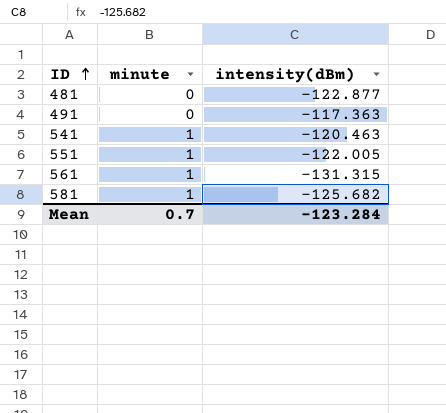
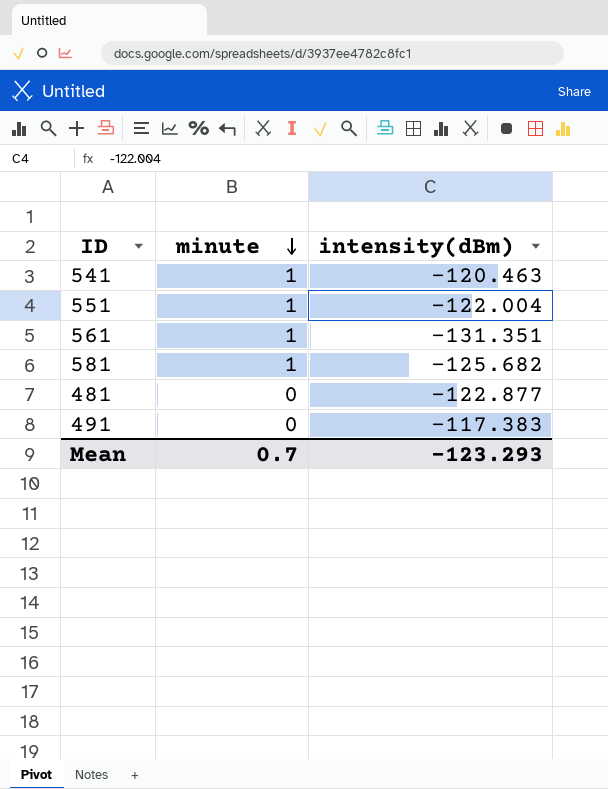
row order: ID ascending -> minute descending
551 | intensity(dBm): -122.005 -> -122.004
561 | intensity(dBm): -131.315 -> -131.351
491 | intensity(dBm): -117.363 -> -117.383
Mean | intensity(dBm): -123.284 -> -123.293

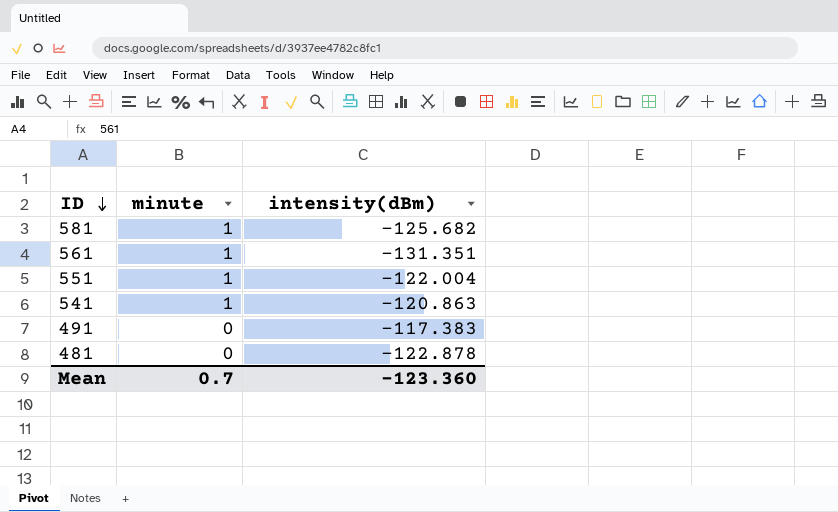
row order: minute descending -> ID descending
541 | intensity(dBm): -120.463 -> -120.863
481 | intensity(dBm): -122.877 -> -122.878
Mean | intensity(dBm): -123.293 -> -123.360

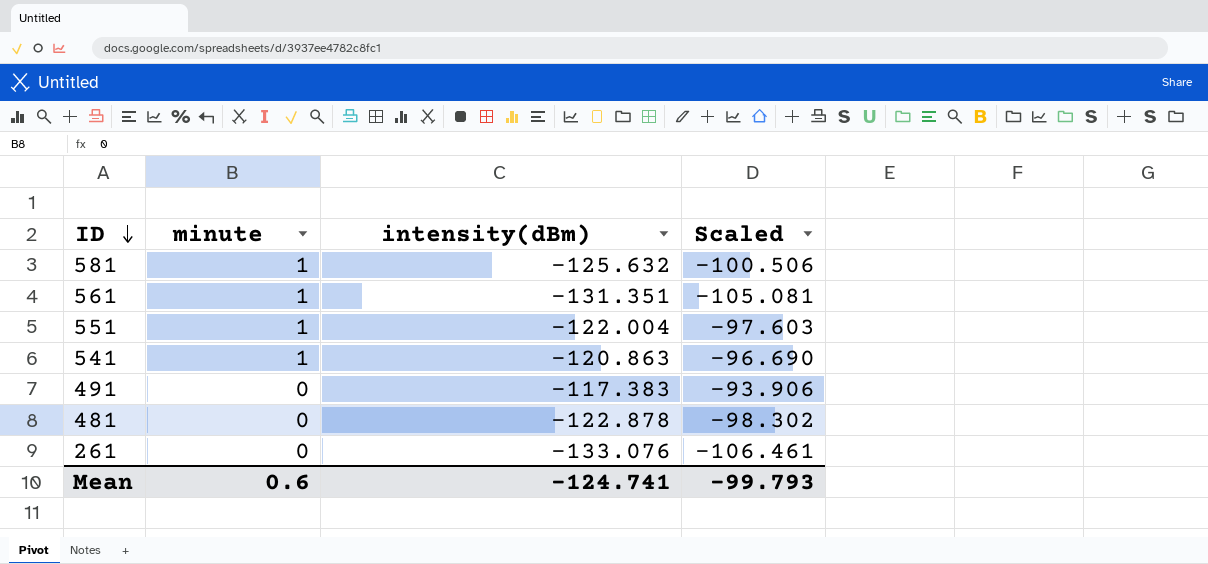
column Scaled | formula: none -> [intensity(dBm)] * 0.8
581 | intensity(dBm): -125.682 -> -125.632
row 261: none -> 0 | -133.076 | -106.461
Mean | minute: 0.7 -> 0.6
Mean | intensity(dBm): -123.360 -> -124.741

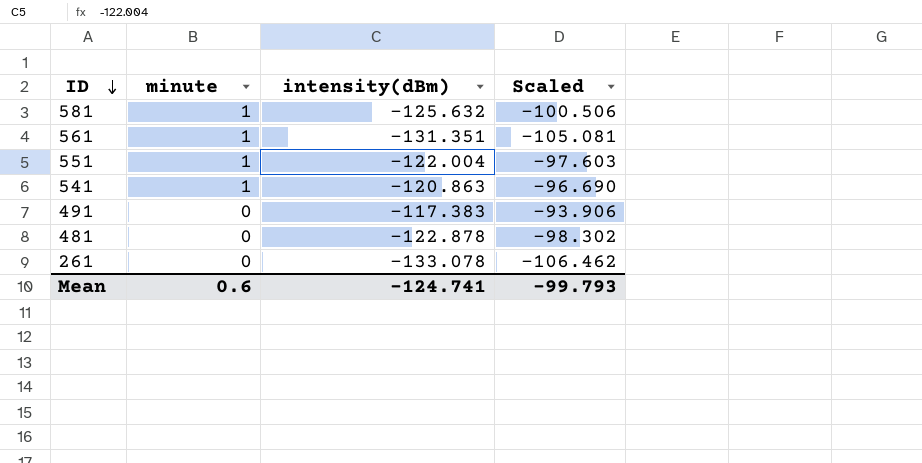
261 | intensity(dBm): -133.076 -> -133.078
261 | Scaled: -106.461 -> -106.462

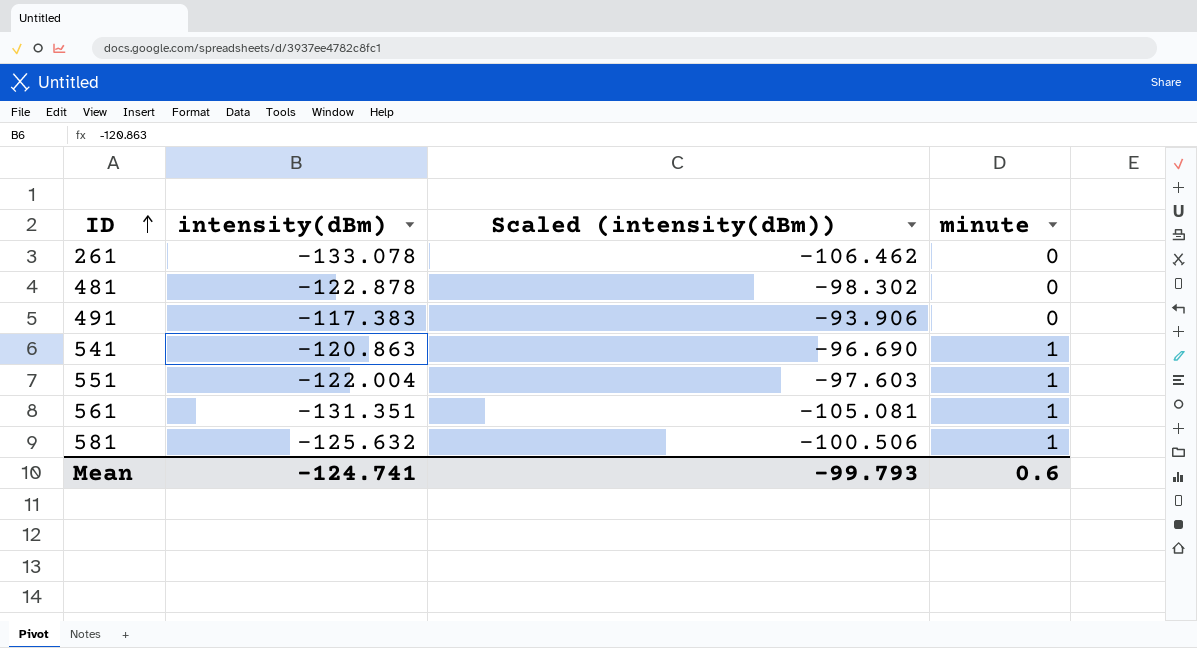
row order: ID descending -> ID ascending
column name: Scaled -> Scaled (intensity(dBm))
column minute | position: 2 -> 4

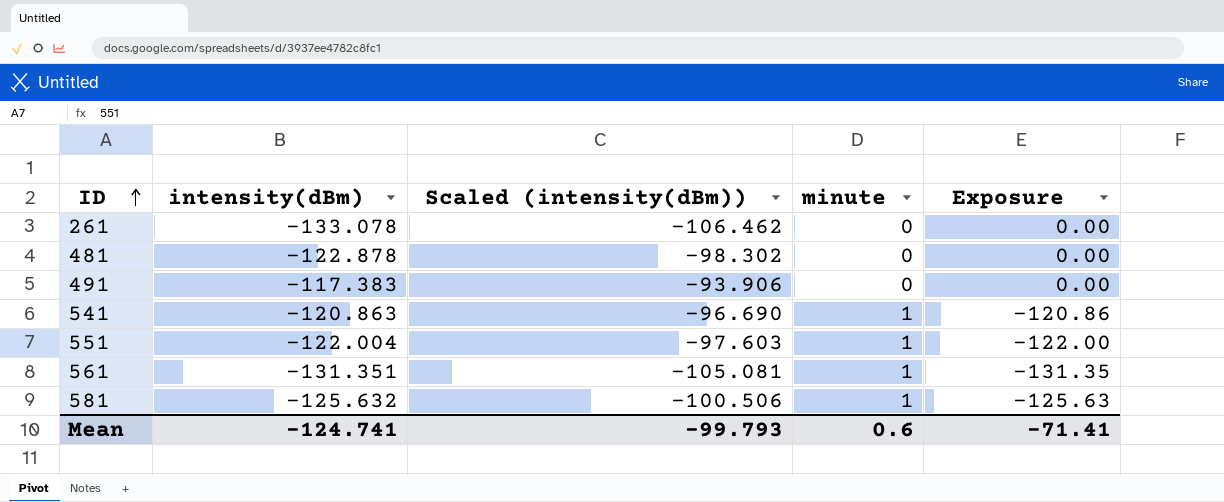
column Exposure | formula: none -> [intensity(dBm)] * [minute]

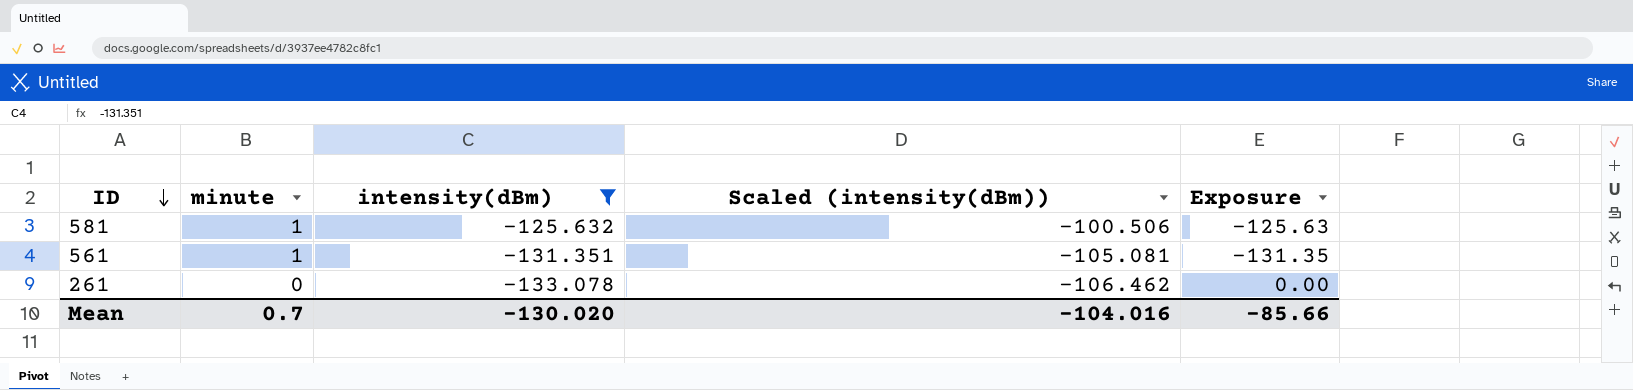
filter: none -> intensity(dBm) <= -125.632
row order: ID ascending -> ID descending
column minute | position: 4 -> 2
Mean | minute: 0.6 -> 0.7
Mean | intensity(dBm): -124.741 -> -130.020
Mean | Scaled (intensity(dBm)): -99.793 -> -104.016
Mean | Exposure: -71.41 -> -85.66

